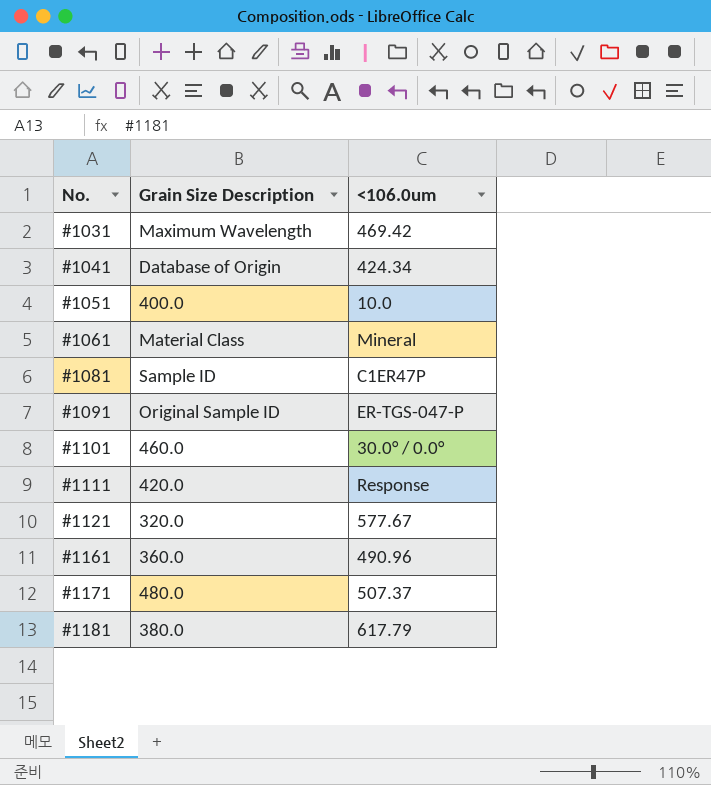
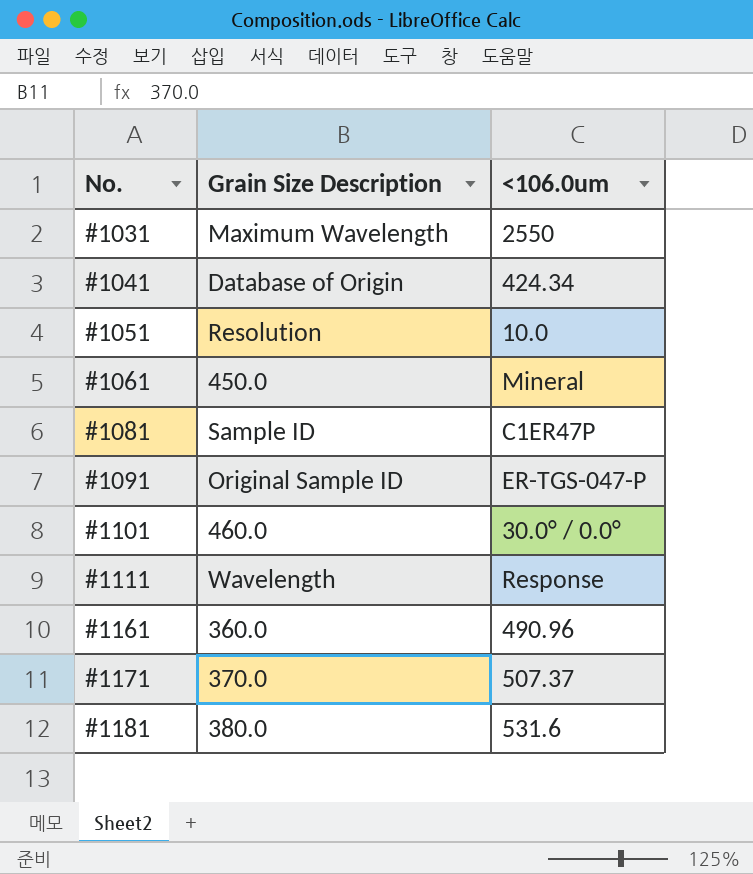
row #1121: 320.0 | 577.67 -> none
#1031 | <106.0um: 469.42 -> 2550
#1051 | Grain Size Description: 400.0 -> Resolution
#1061 | Grain Size Description: Material Class -> 450.0
#1111 | Grain Size Description: 420.0 -> Wavelength
#1171 | Grain Size Description: 480.0 -> 370.0
#1181 | <106.0um: 617.79 -> 531.6

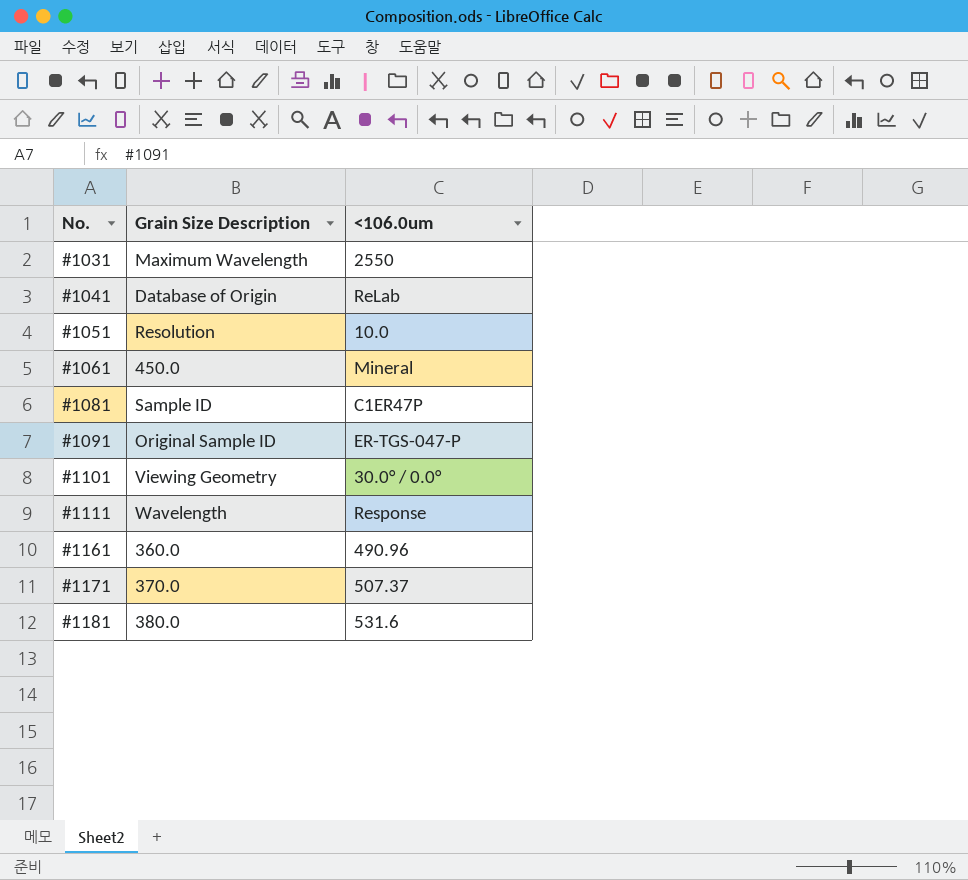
#1041 | <106.0um: 424.34 -> ReLab
#1101 | Grain Size Description: 460.0 -> Viewing Geometry

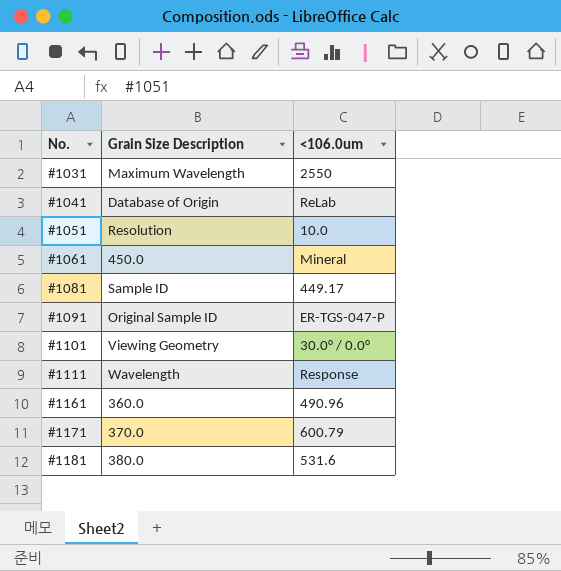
#1081 | <106.0um: C1ER47P -> 449.17
#1171 | <106.0um: 507.37 -> 600.79

